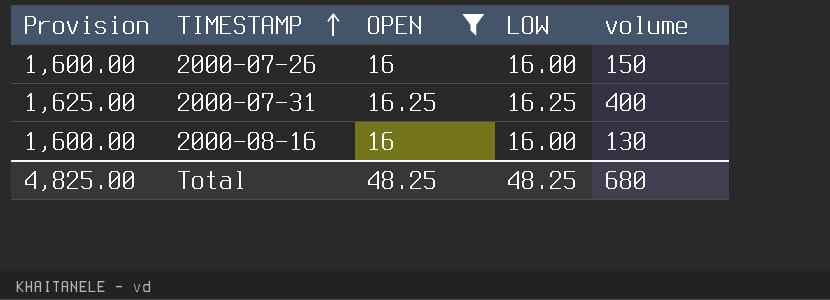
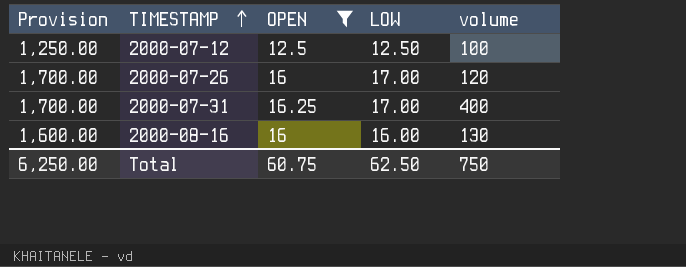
row 2000-07-12: none -> 1,250.00 | 12.5 | 12.50 | 100
2000-07-26 | Provision: 1,600.00 -> 1,700.00
2000-07-26 | LOW: 16.00 -> 17.00
2000-07-26 | volume: 150 -> 120
2000-07-31 | Provision: 1,625.00 -> 1,700.00
2000-07-31 | LOW: 16.25 -> 17.00
Total | Provision: 4,825.00 -> 6,250.00
Total | OPEN: 48.25 -> 60.75
Total | LOW: 48.25 -> 62.50
Total | volume: 680 -> 750

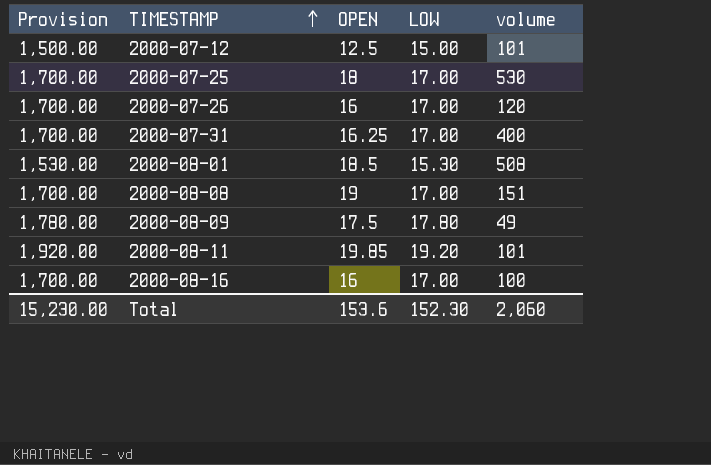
filter: OPEN <= 16.25 -> none
2000-07-12 | Provision: 1,250.00 -> 1,500.00
2000-07-12 | LOW: 12.50 -> 15.00
2000-07-12 | volume: 100 -> 101
2000-08-16 | Provision: 1,600.00 -> 1,700.00
2000-08-16 | LOW: 16.00 -> 17.00
2000-08-16 | volume: 130 -> 100
Total | Provision: 6,250.00 -> 15,230.00
Total | OPEN: 60.75 -> 153.6
Total | LOW: 62.50 -> 152.30
Total | volume: 750 -> 2,060

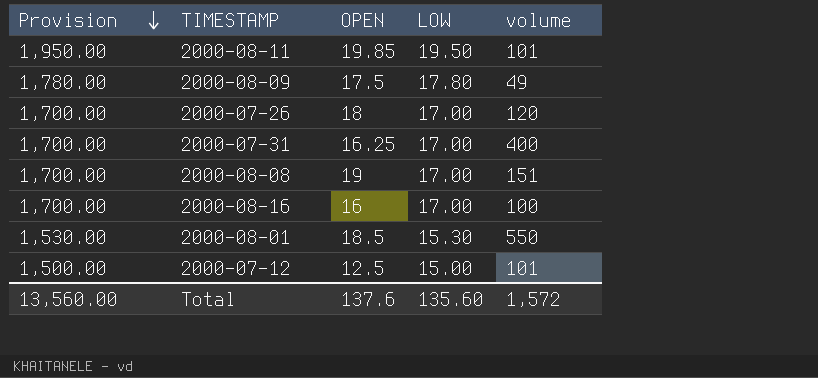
row order: TIMESTAMP ascending -> Provision descending
row 2000-07-25: 1,700.00 | 18 | 17.00 | 530 -> none
2000-08-11 | Provision: 1,920.00 -> 1,950.00
2000-08-11 | LOW: 19.20 -> 19.50
2000-07-26 | OPEN: 16 -> 18
2000-08-01 | volume: 508 -> 550
Total | Provision: 15,230.00 -> 13,560.00
Total | OPEN: 153.6 -> 137.6
Total | LOW: 152.30 -> 135.60
Total | volume: 2,060 -> 1,572

